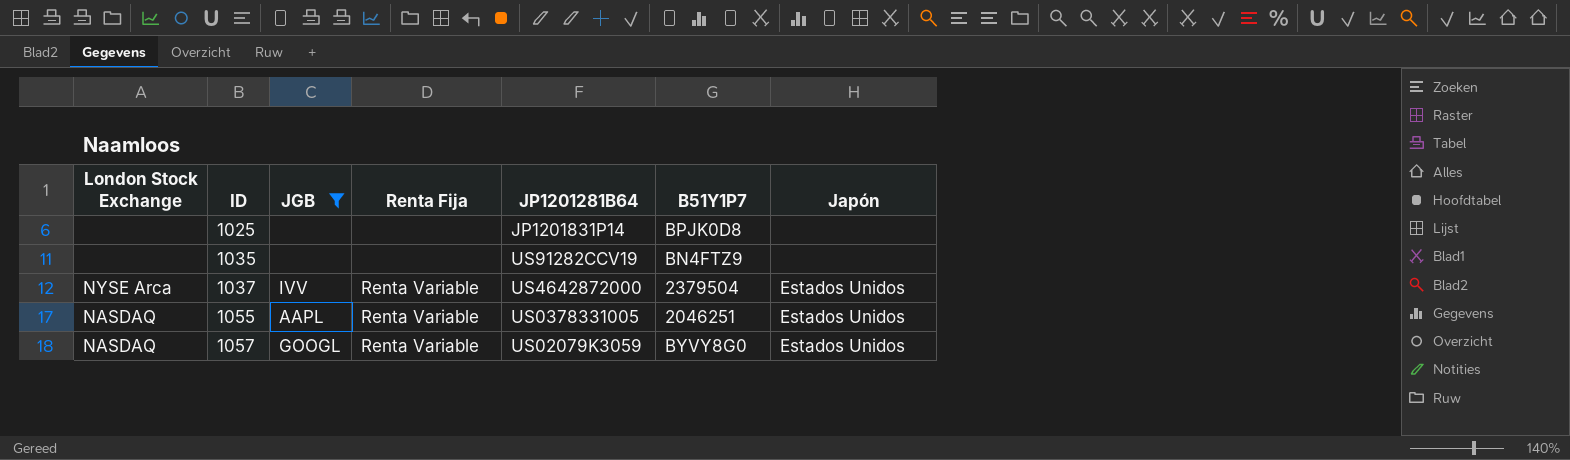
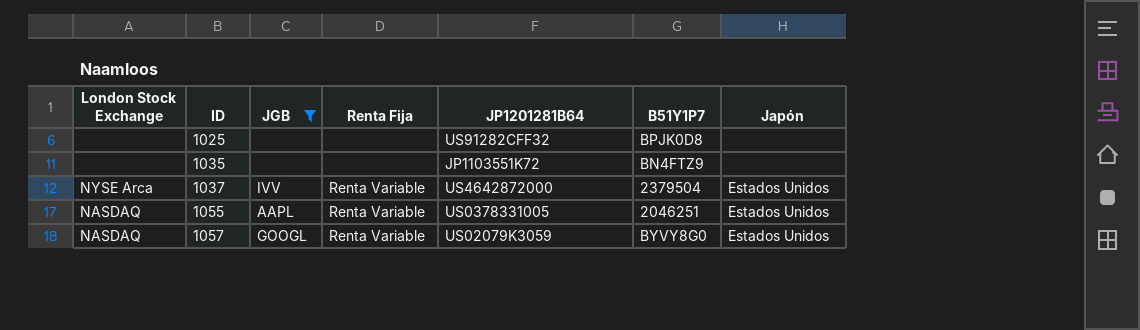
1025 | JP1201281B64: JP1201831P14 -> US91282CFF32
1035 | JP1201281B64: US91282CCV19 -> JP1103551K72

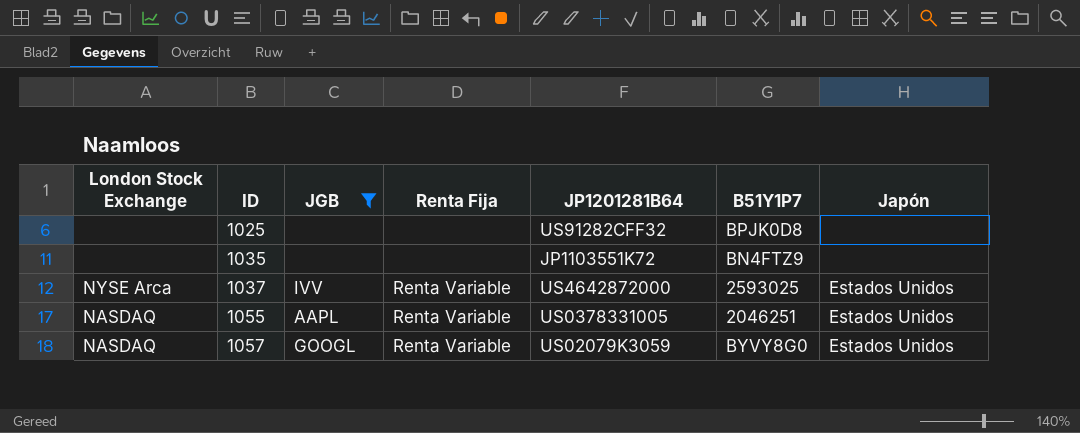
1037 | B51Y1P7: 2379504 -> 2593025

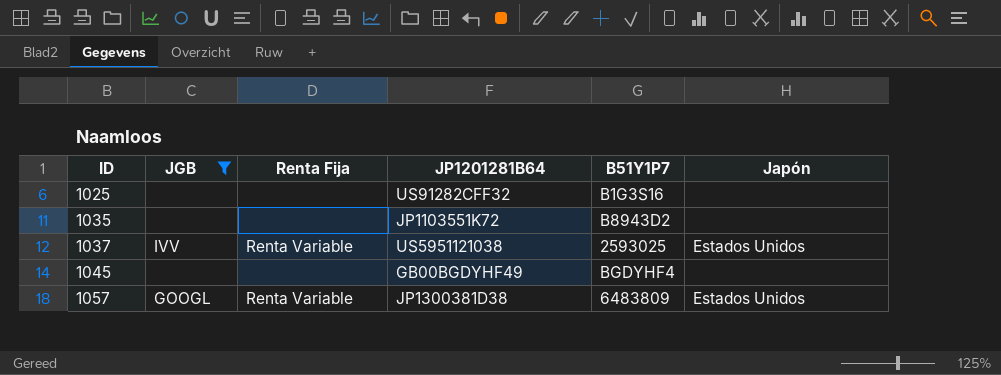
column London Stock Exchange | position: 1 -> none
row 1055: NASDAQ | AAPL | Renta Variable | US0378331005 | 2046251 | Estados Unidos -> none
1025 | B51Y1P7: BPJK0D8 -> B1G3S16
1035 | B51Y1P7: BN4FTZ9 -> B8943D2
1037 | JP1201281B64: US4642872000 -> US5951121038
row 1045: none -> none | none | GB00BGDYHF49 | BGDYHF4 | none
1057 | JP1201281B64: US02079K3059 -> JP1300381D38
1057 | B51Y1P7: BYVY8G0 -> 6483809

